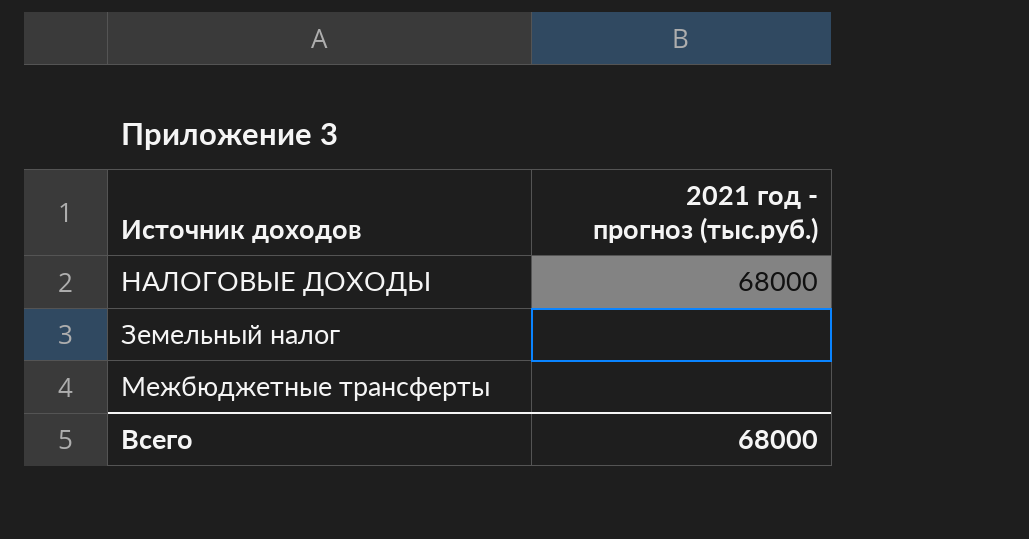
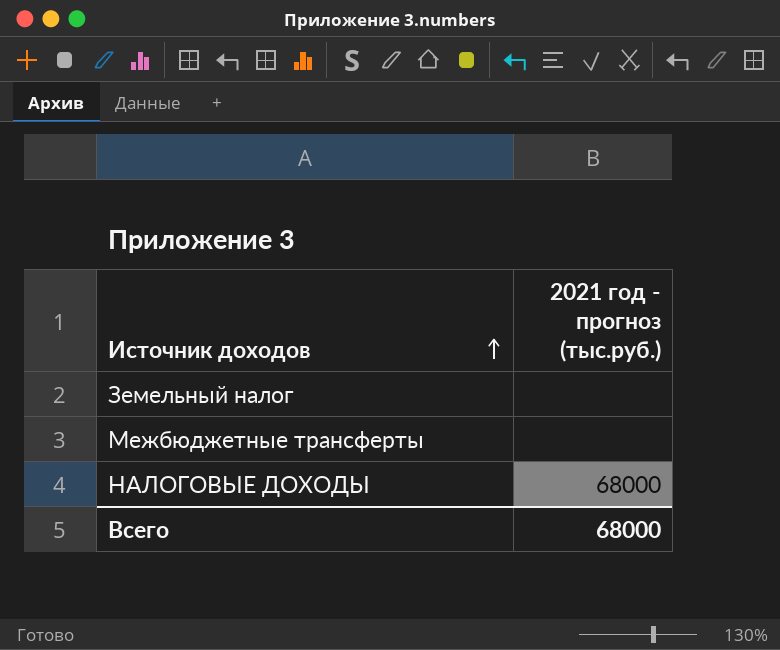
row order: none -> Источник доходов ascending

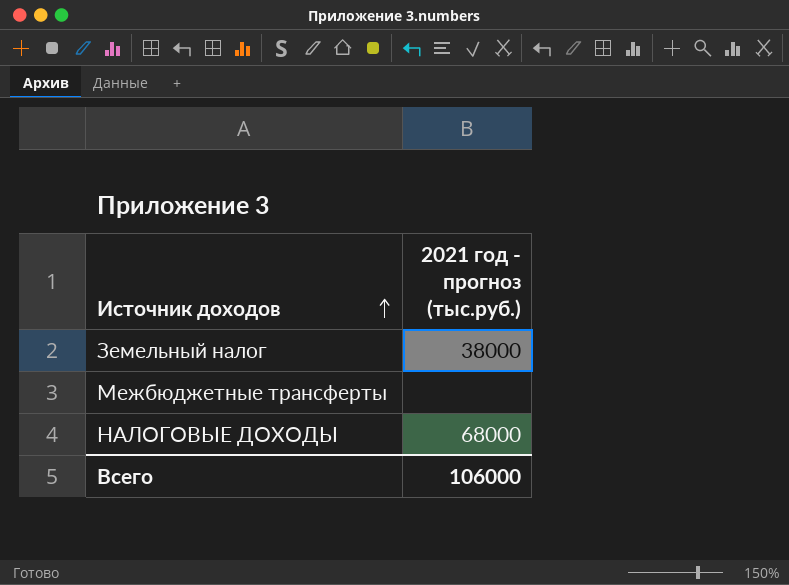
Земельный налог | 2021 год - прогноз (тыс.руб.): none -> 38000
Всего | 2021 год - прогноз (тыс.руб.): 68000 -> 106000

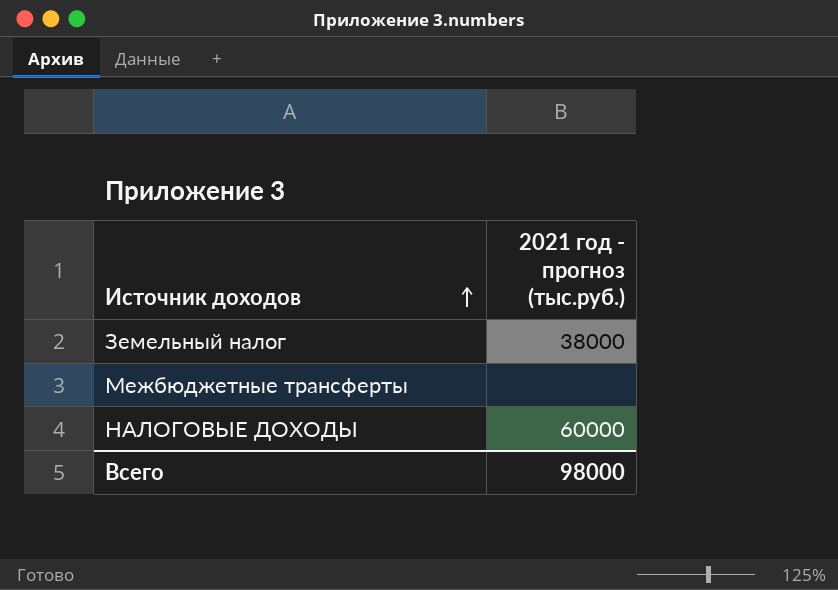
НАЛОГОВЫЕ ДОХОДЫ | 2021 год - прогноз (тыс.руб.): 68000 -> 60000
Всего | 2021 год - прогноз (тыс.руб.): 106000 -> 98000

